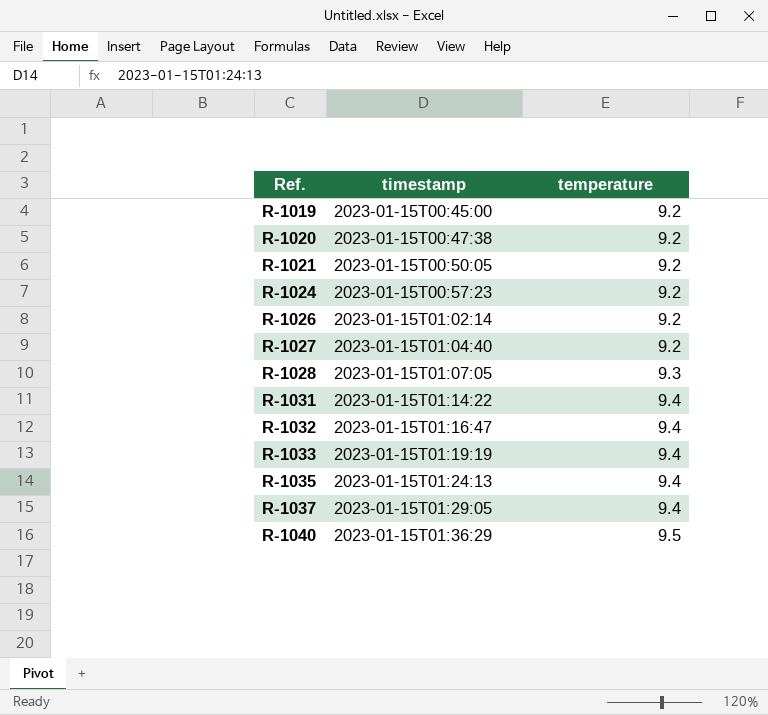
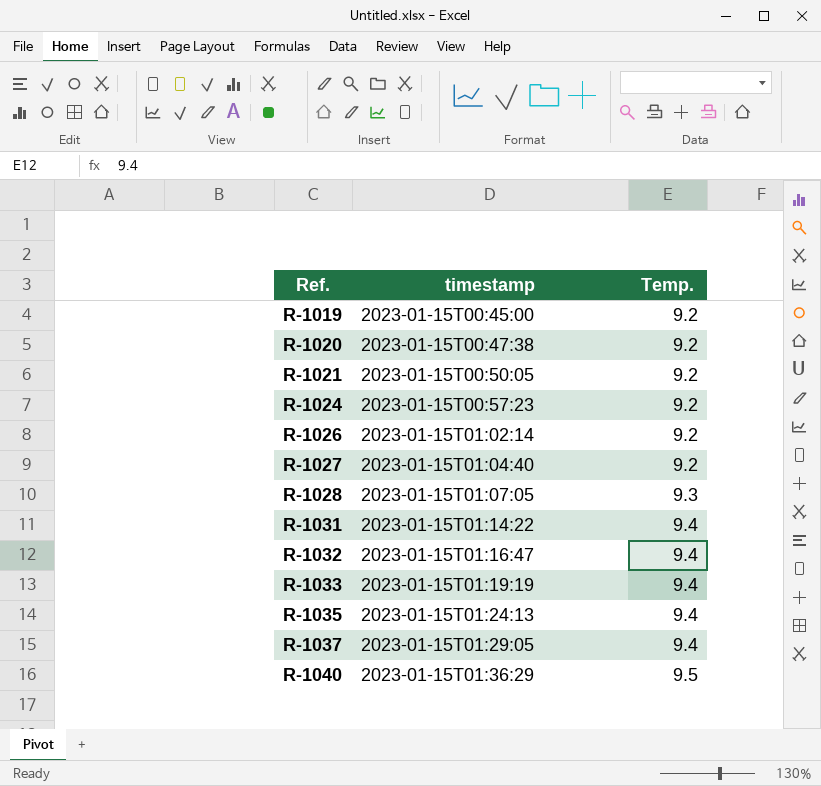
column name: temperature -> Temp.

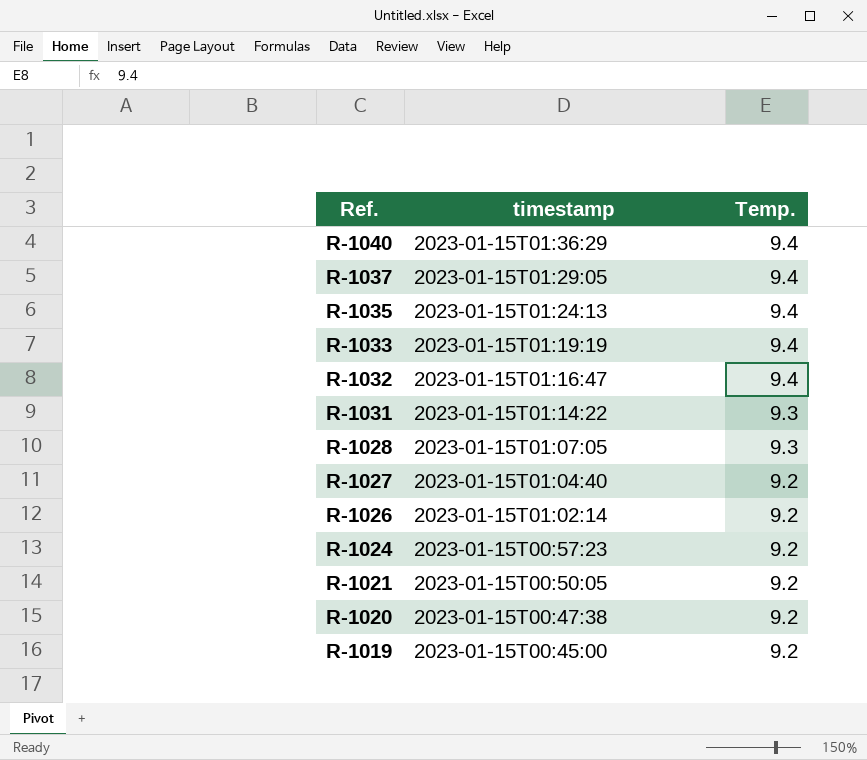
row order: Ref. ascending -> Ref. descending
R-1040 | Temp.: 9.5 -> 9.4
R-1031 | Temp.: 9.4 -> 9.3

